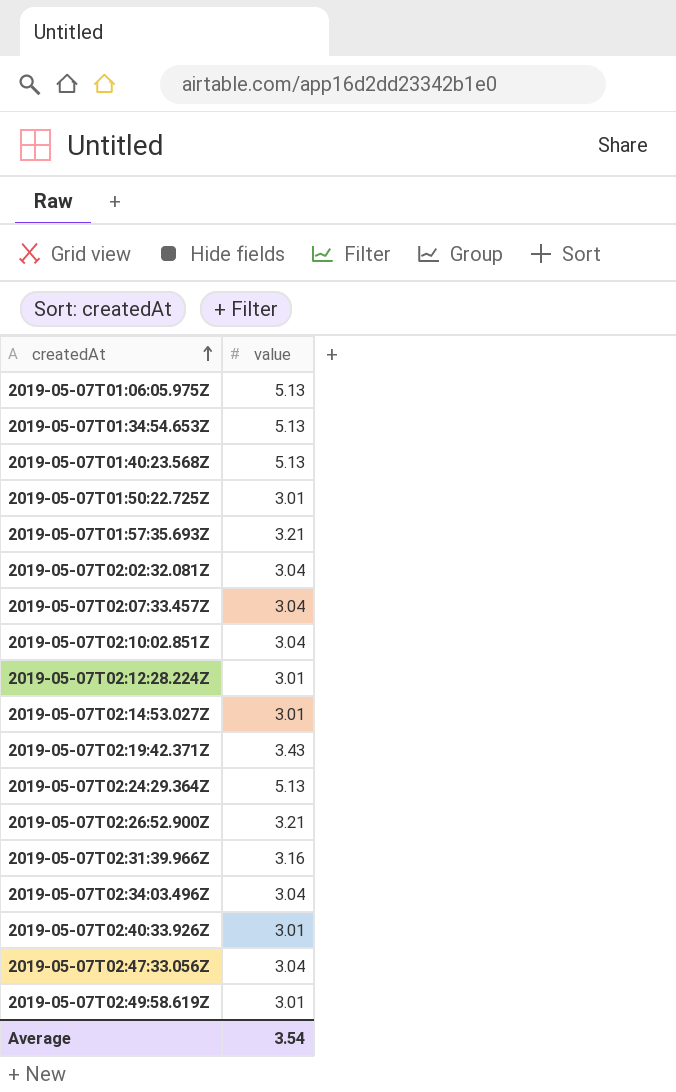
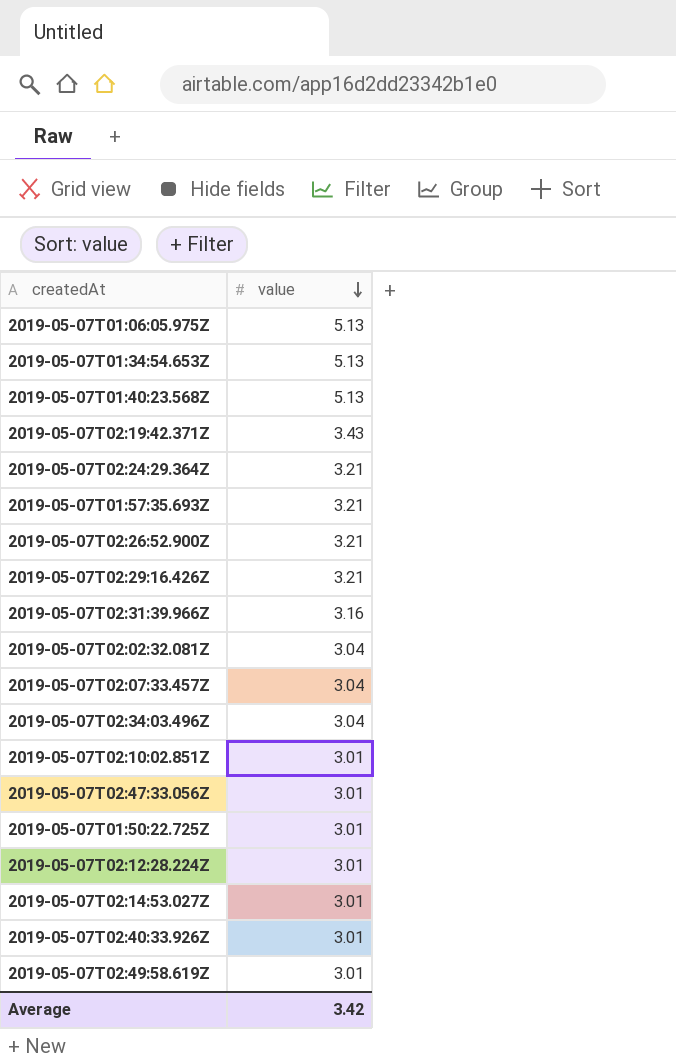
row order: createdAt ascending -> value descending
2019-05-07T02:24:29.364Z | value: 5.13 -> 3.21
row 2019-05-07T02:29:16.426Z: none -> 3.21
2019-05-07T02:10:02.851Z | value: 3.04 -> 3.01
2019-05-07T02:47:33.056Z | value: 3.04 -> 3.01
Average | value: 3.54 -> 3.42

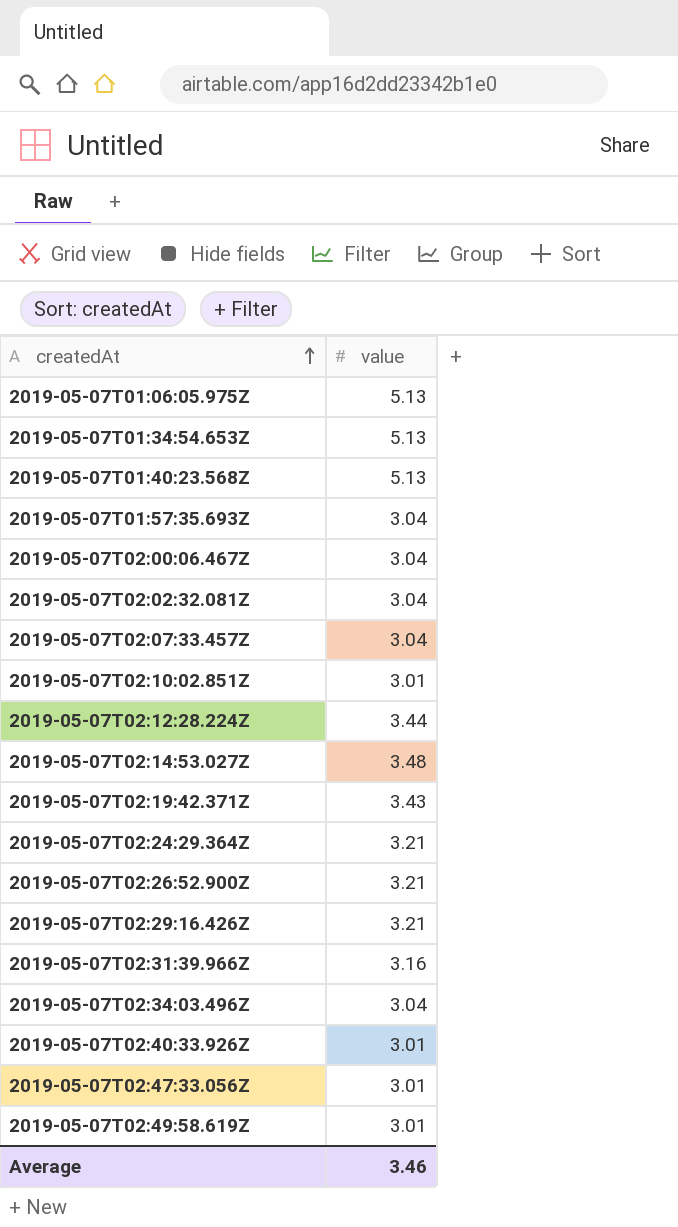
row order: value descending -> createdAt ascending
row 2019-05-07T01:50:22.725Z: 3.01 -> none
2019-05-07T01:57:35.693Z | value: 3.21 -> 3.04
row 2019-05-07T02:00:06.467Z: none -> 3.04
2019-05-07T02:12:28.224Z | value: 3.01 -> 3.44
2019-05-07T02:14:53.027Z | value: 3.01 -> 3.48
Average | value: 3.42 -> 3.46

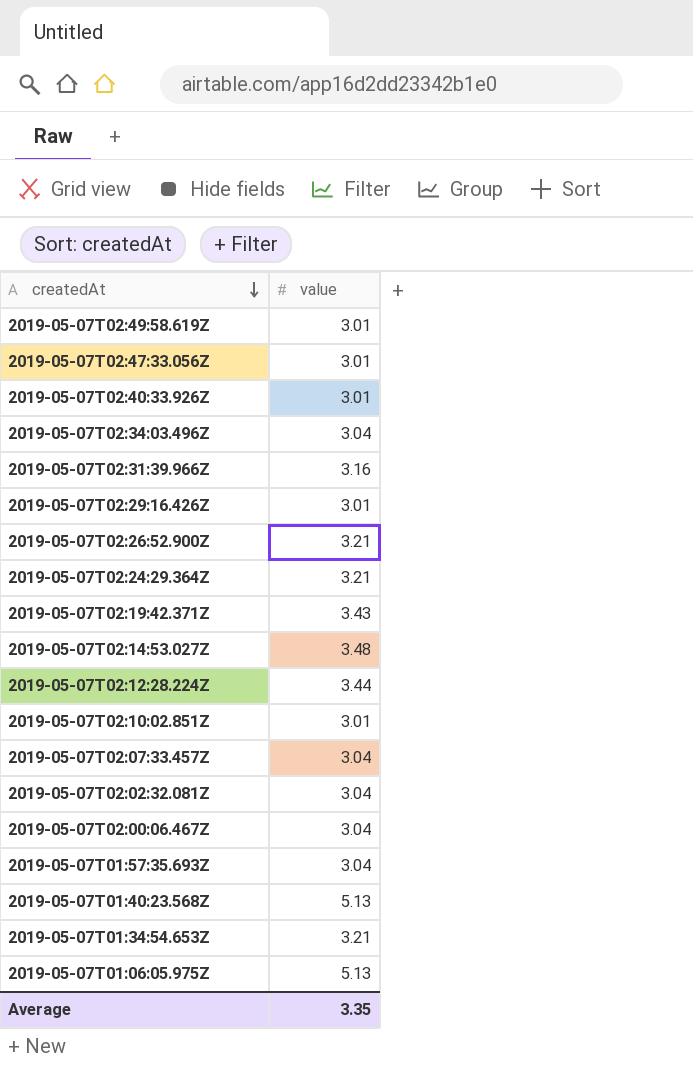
row order: createdAt ascending -> createdAt descending
2019-05-07T02:29:16.426Z | value: 3.21 -> 3.01
2019-05-07T01:34:54.653Z | value: 5.13 -> 3.21
Average | value: 3.46 -> 3.35

